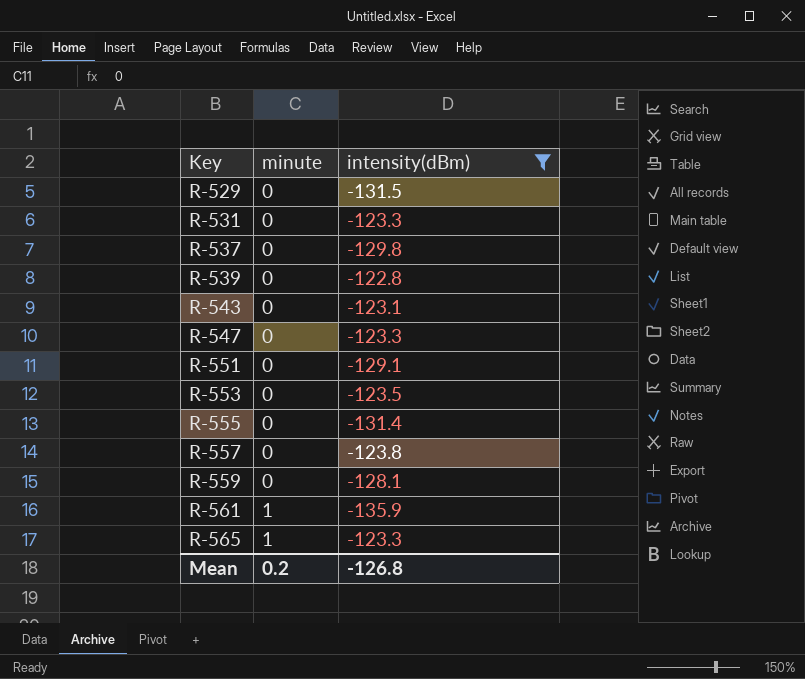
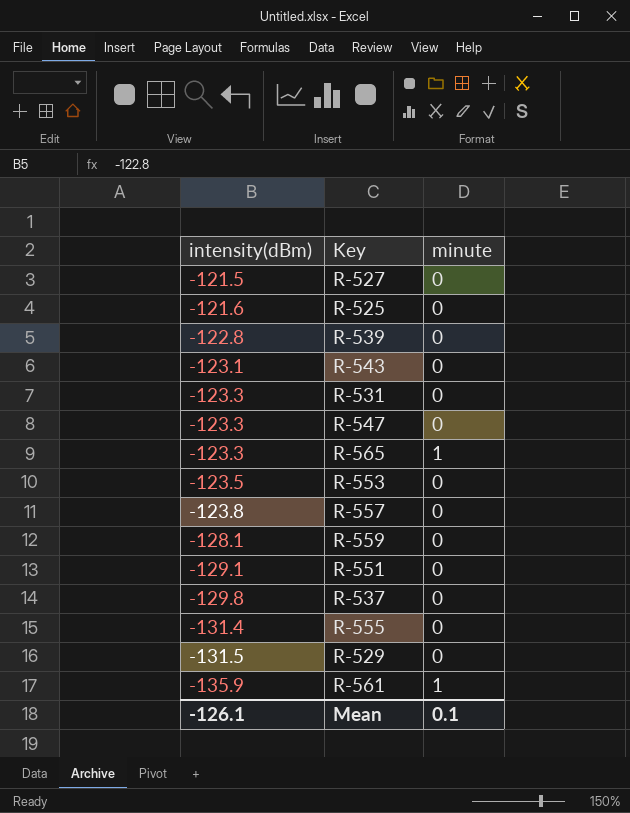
filter: intensity(dBm) <= -122.8 -> none
row order: Key ascending -> intensity(dBm) descending
column intensity(dBm) | position: 3 -> 1
Mean | intensity(dBm): -126.8 -> -126.1
Mean | minute: 0.2 -> 0.1

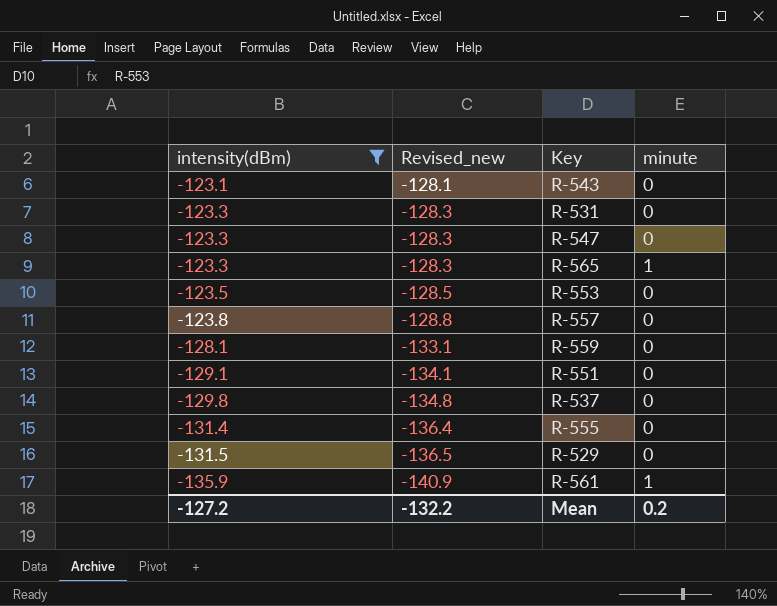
filter: none -> intensity(dBm) <= -123.1
column Revised_new | formula: none -> [intensity(dBm)] - 5
Mean | intensity(dBm): -126.1 -> -127.2
Mean | minute: 0.1 -> 0.2

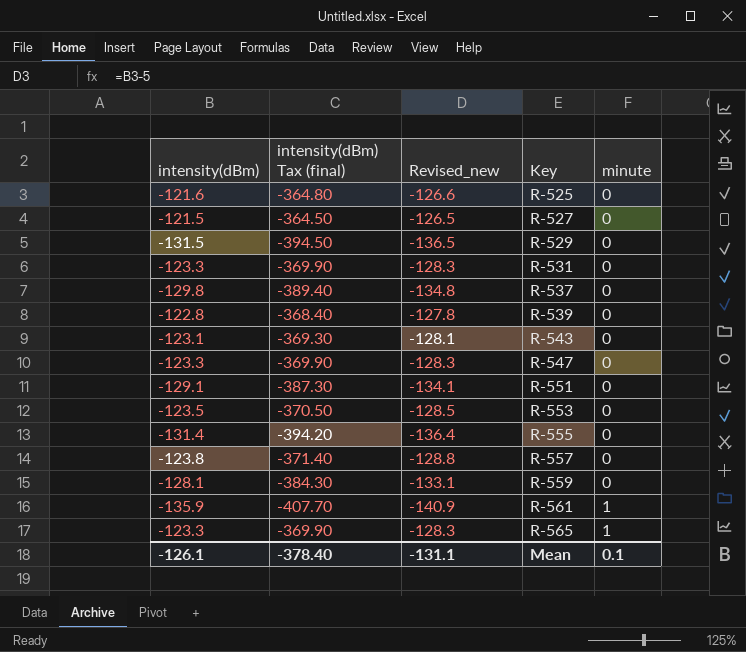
filter: intensity(dBm) <= -123.1 -> none
row order: intensity(dBm) descending -> Key ascending
column intensity(dBm) Tax (final) | formula: none -> [intensity(dBm)] * 3
Mean | intensity(dBm): -127.2 -> -126.1
Mean | Revised_new: -132.2 -> -131.1
Mean | minute: 0.2 -> 0.1

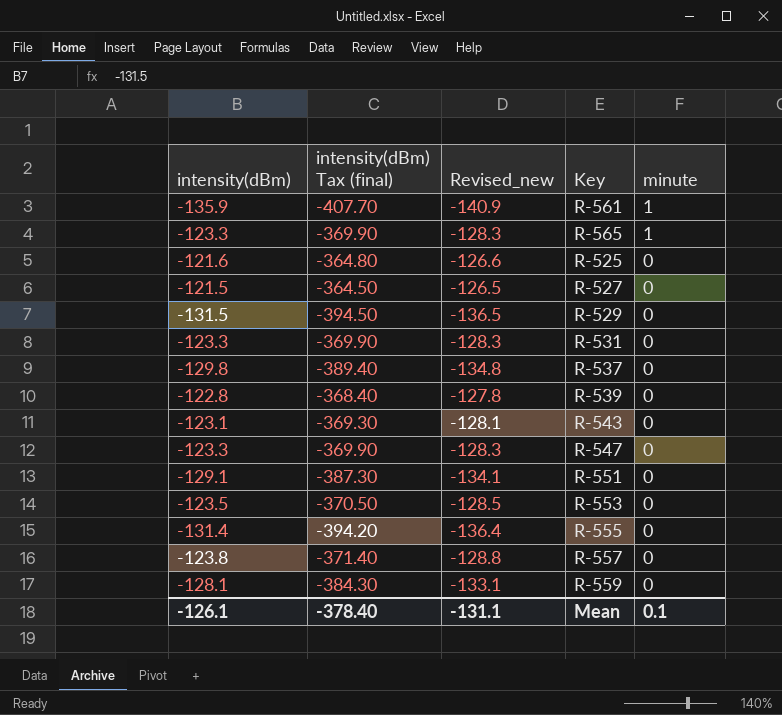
row order: Key ascending -> minute descending

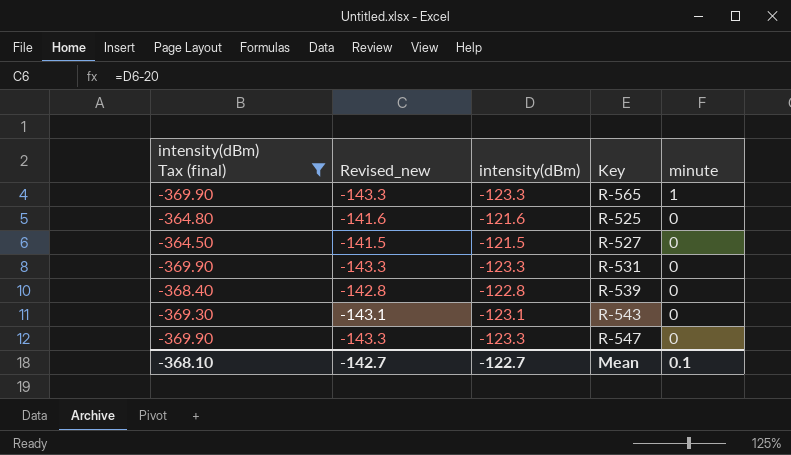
filter: none -> intensity(dBm) Tax (final) >= -369.90
column Revised_new | formula: [intensity(dBm)] - 5 -> [intensity(dBm)] - 20
column intensity(dBm) | position: 1 -> 3
Mean | intensity(dBm) Tax (final): -378.40 -> -368.10
Mean | Revised_new: -131.1 -> -142.7
Mean | intensity(dBm): -126.1 -> -122.7

